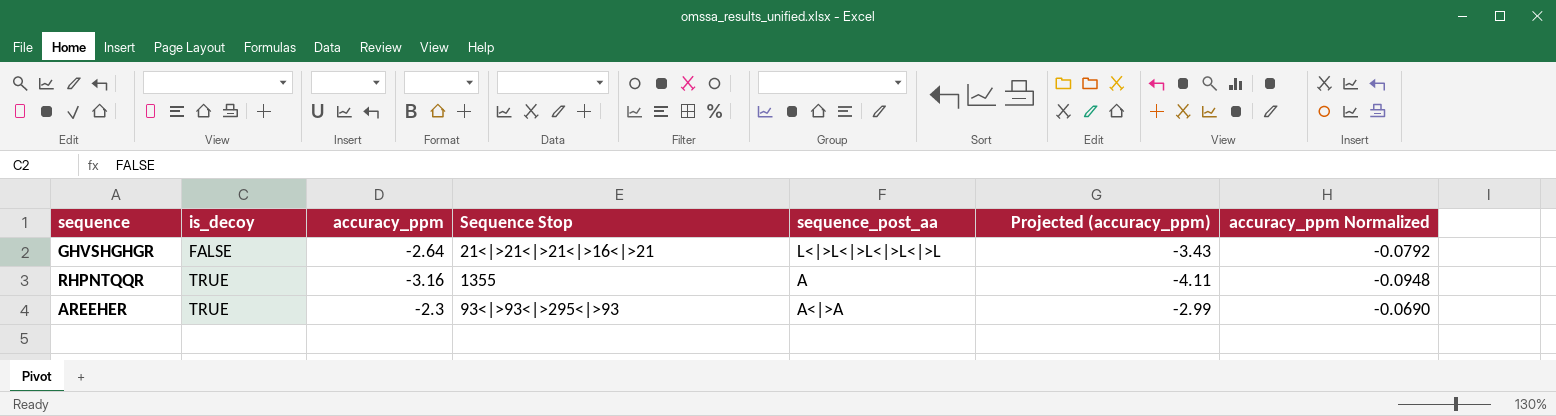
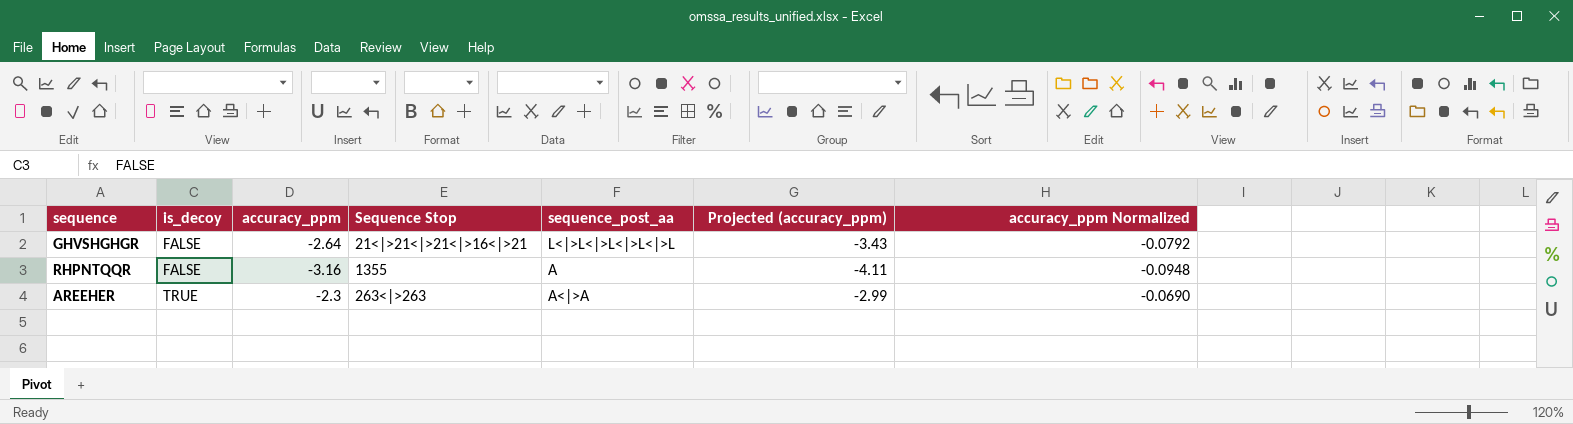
RHPNTQQR | is_decoy: TRUE -> FALSE
AREEHER | Sequence Stop: 93<|>93<|>295<|>93 -> 263<|>263

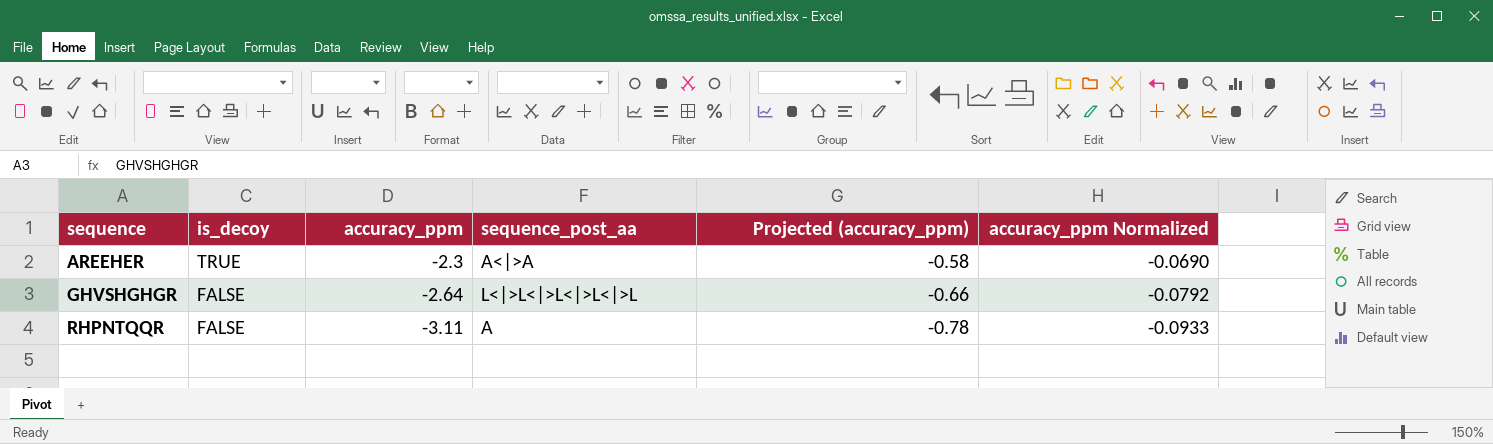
row order: is_decoy ascending -> sequence ascending
column Sequence Stop | position: 4 -> none
column Projected (accuracy_ppm) | formula: [accuracy_ppm] * 1.3 -> [accuracy_ppm] * 0.25
RHPNTQQR | accuracy_ppm: -3.16 -> -3.11
RHPNTQQR | accuracy_ppm Normalized: -0.0948 -> -0.0933

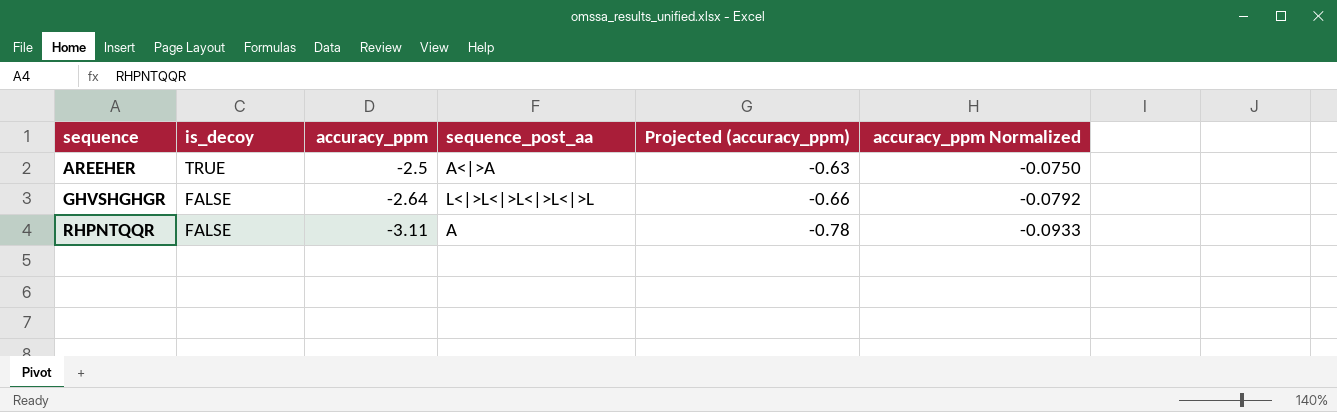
AREEHER | accuracy_ppm: -2.3 -> -2.5
AREEHER | Projected (accuracy_ppm): -0.58 -> -0.63
AREEHER | accuracy_ppm Normalized: -0.0690 -> -0.0750

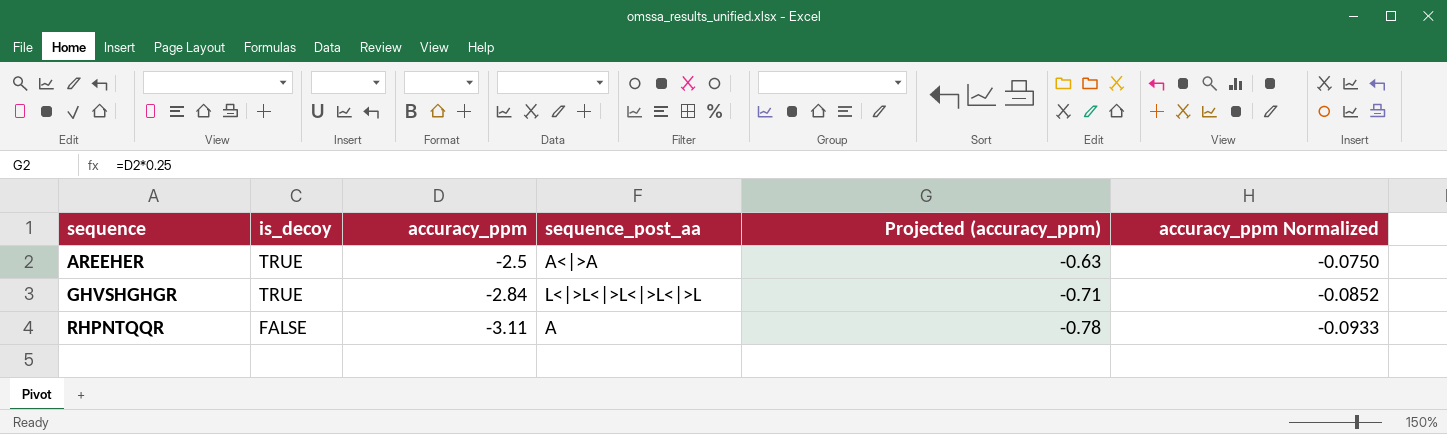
GHVSHGHGR | is_decoy: FALSE -> TRUE
GHVSHGHGR | accuracy_ppm: -2.64 -> -2.84
GHVSHGHGR | Projected (accuracy_ppm): -0.66 -> -0.71
GHVSHGHGR | accuracy_ppm Normalized: -0.0792 -> -0.0852

